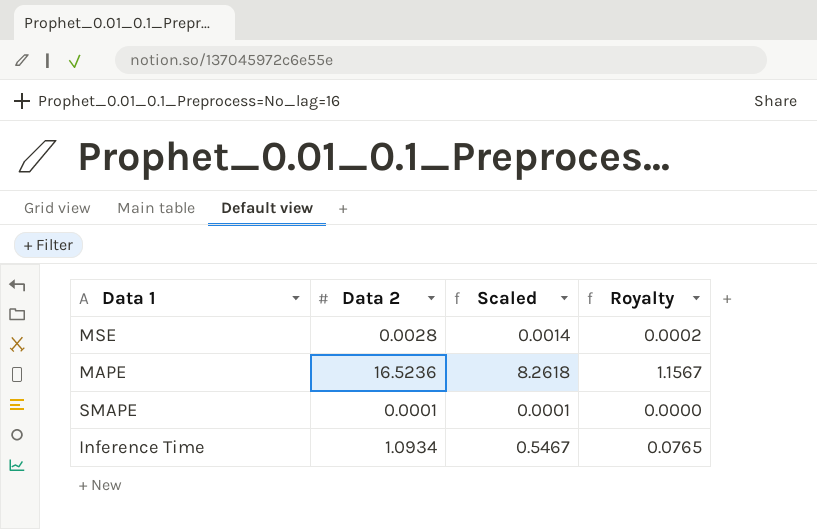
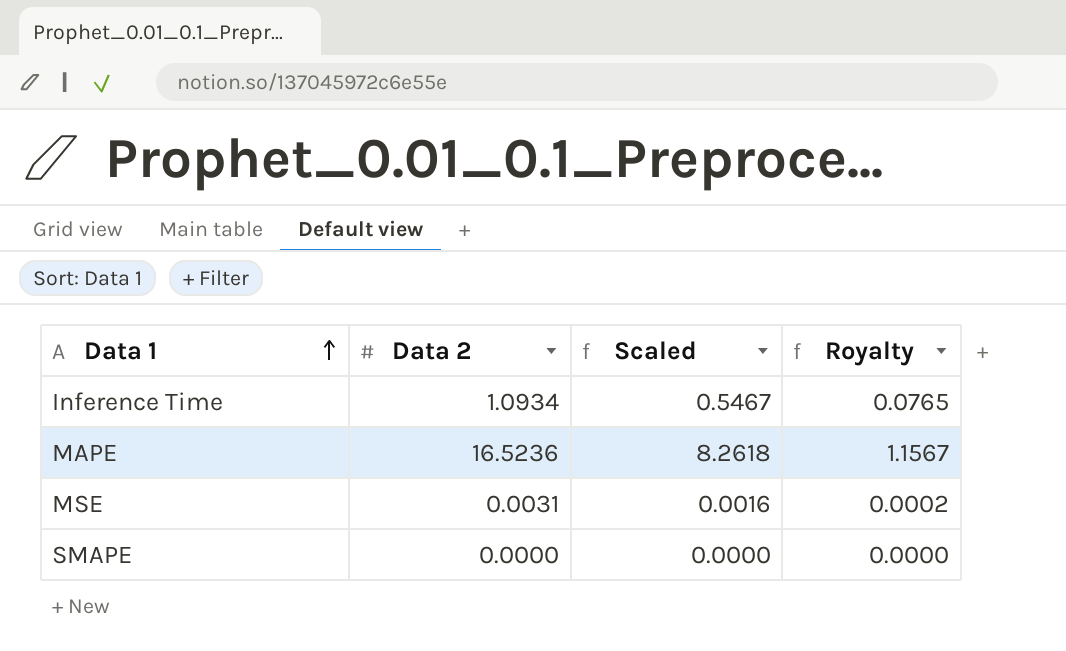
row order: none -> Data 1 ascending
MSE | Data 2: 0.0028 -> 0.0031
MSE | Scaled: 0.0014 -> 0.0016
SMAPE | Data 2: 0.0001 -> 0.0000
SMAPE | Scaled: 0.0001 -> 0.0000

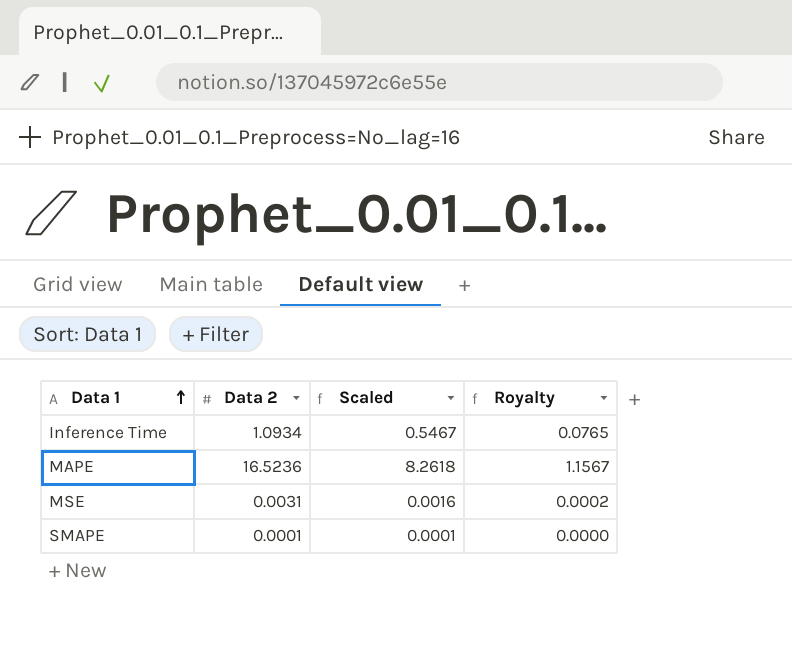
SMAPE | Data 2: 0.0000 -> 0.0001
SMAPE | Scaled: 0.0000 -> 0.0001

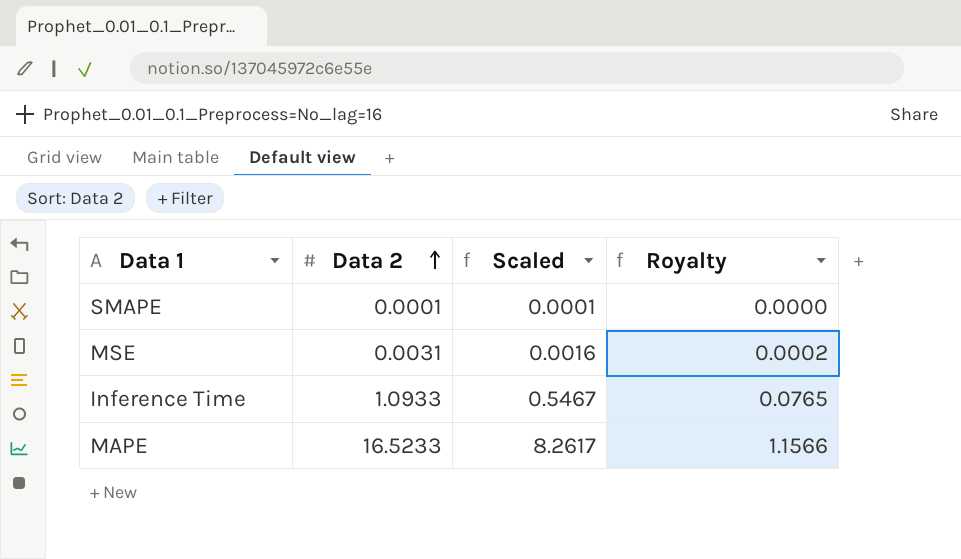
row order: Data 1 ascending -> Data 2 ascending
Inference Time | Data 2: 1.0934 -> 1.0933
MAPE | Data 2: 16.5236 -> 16.5233
MAPE | Scaled: 8.2618 -> 8.2617
MAPE | Royalty: 1.1567 -> 1.1566

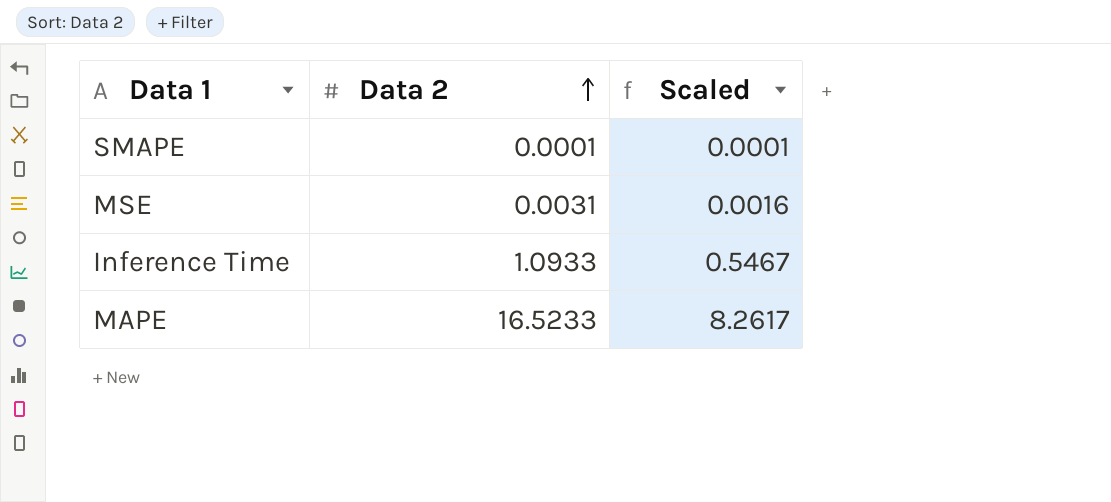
column Royalty | formula: [Data 2] * 0.07 -> none

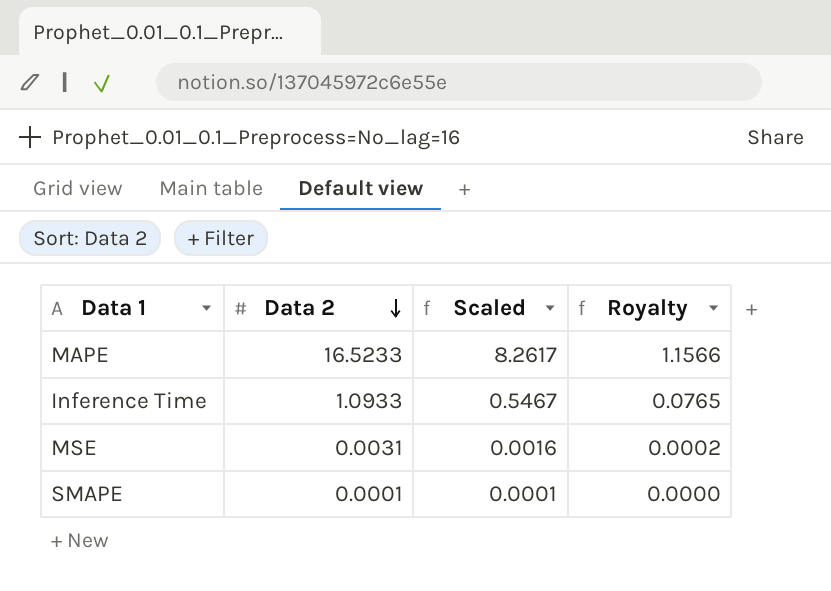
row order: Data 2 ascending -> Data 2 descending
column Royalty | formula: none -> [Data 2] * 0.07

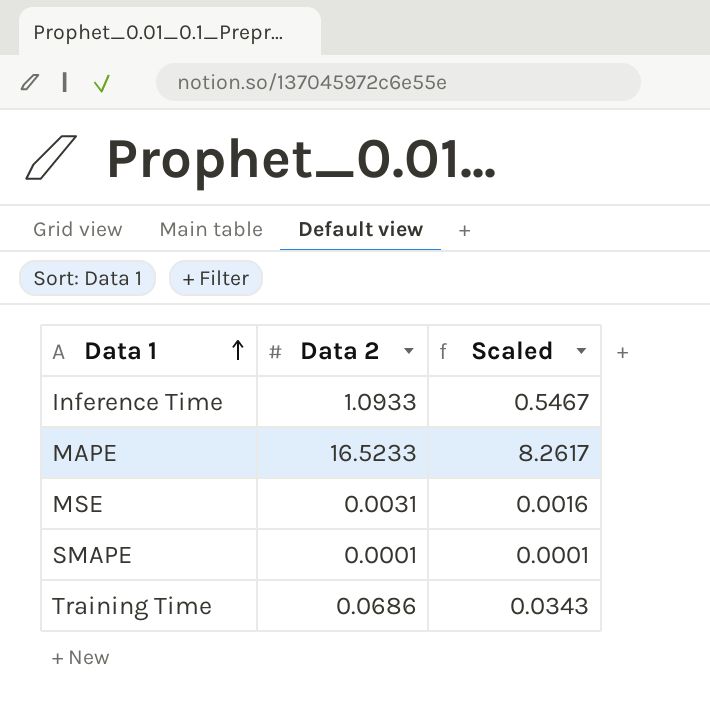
row order: Data 2 descending -> Data 1 ascending
column Royalty | formula: [Data 2] * 0.07 -> none
row Training Time: none -> 0.0686 | 0.0343

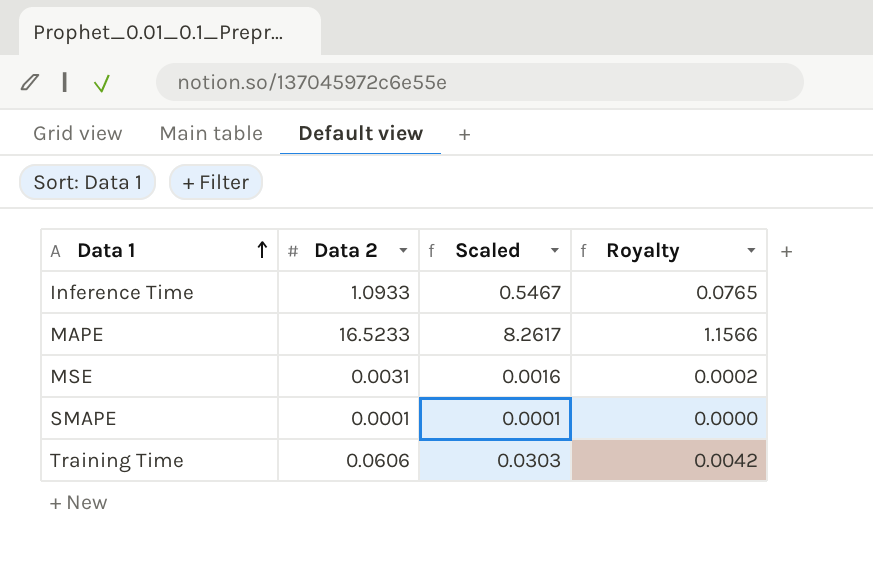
column Royalty | formula: none -> [Data 2] * 0.07
Training Time | Data 2: 0.0686 -> 0.0606
Training Time | Scaled: 0.0343 -> 0.0303

